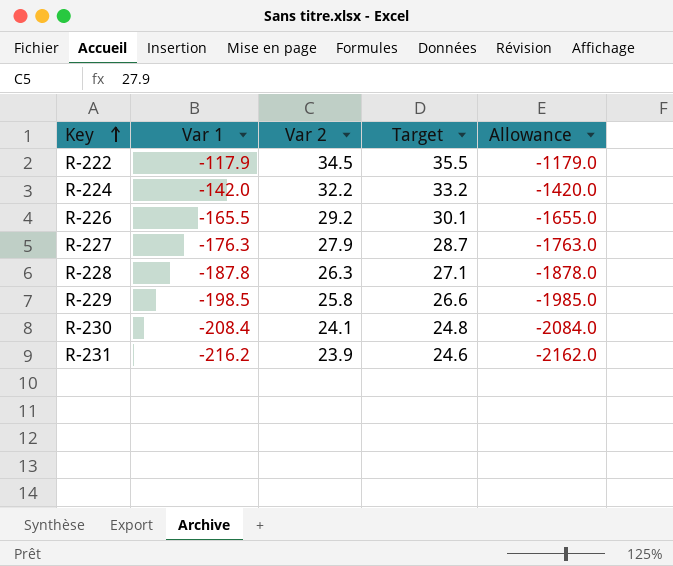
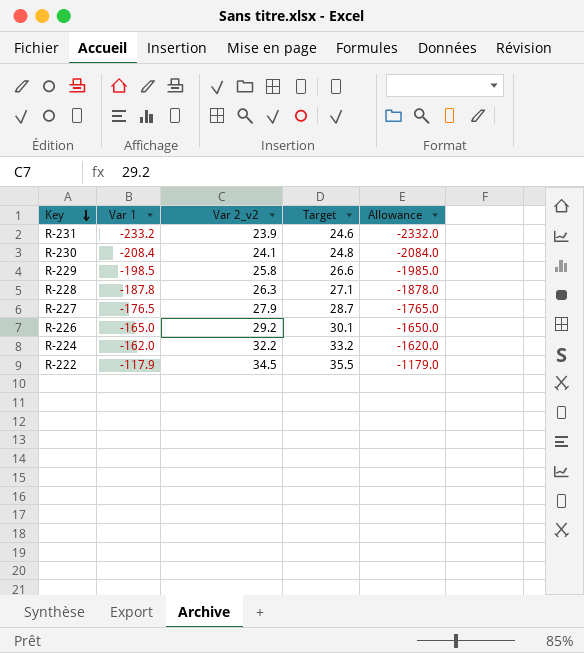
row order: Key ascending -> Key descending
column name: Var 2 -> Var 2_v2
R-231 | Var 1: -216.2 -> -233.2
R-231 | Allowance: -2162.0 -> -2332.0
R-227 | Var 1: -176.3 -> -176.5
R-227 | Allowance: -1763.0 -> -1765.0
R-226 | Var 1: -165.5 -> -165.0
R-226 | Allowance: -1655.0 -> -1650.0
R-224 | Var 1: -142.0 -> -162.0
R-224 | Allowance: -1420.0 -> -1620.0

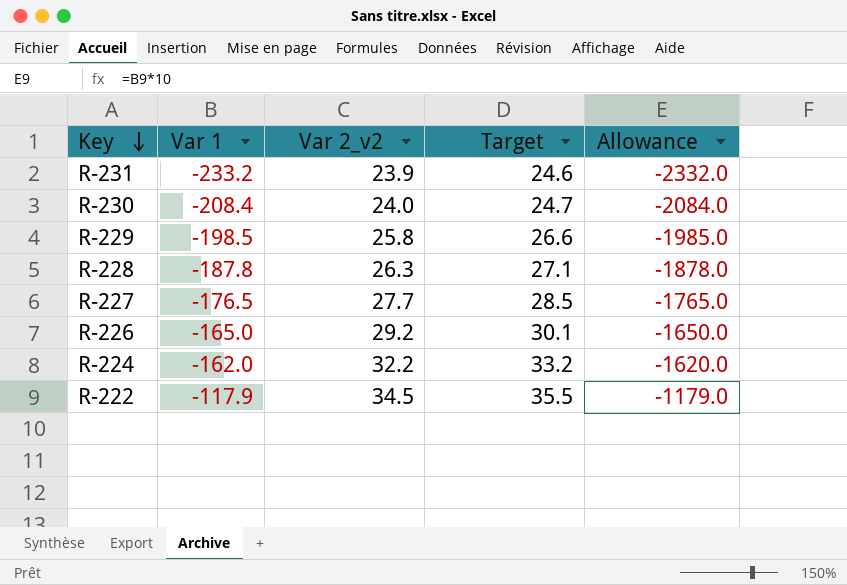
R-230 | Var 2_v2: 24.1 -> 24.0
R-230 | Target: 24.8 -> 24.7
R-227 | Var 2_v2: 27.9 -> 27.7
R-227 | Target: 28.7 -> 28.5

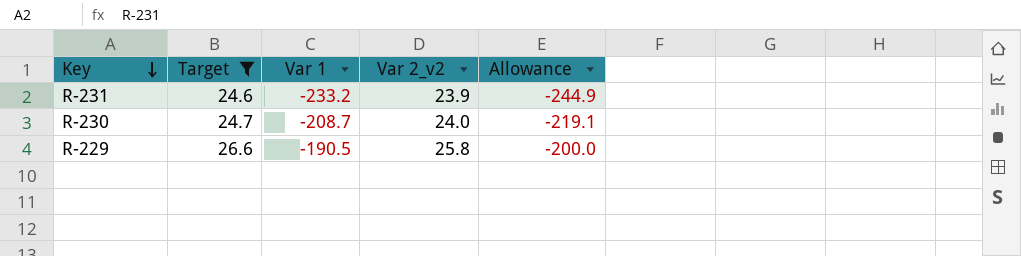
filter: none -> Target <= 26.6
column Target | position: 4 -> 2
column Allowance | formula: [Var 1] * 10 -> [Var 1] * 1.05
R-230 | Var 1: -208.4 -> -208.7
R-229 | Var 1: -198.5 -> -190.5

